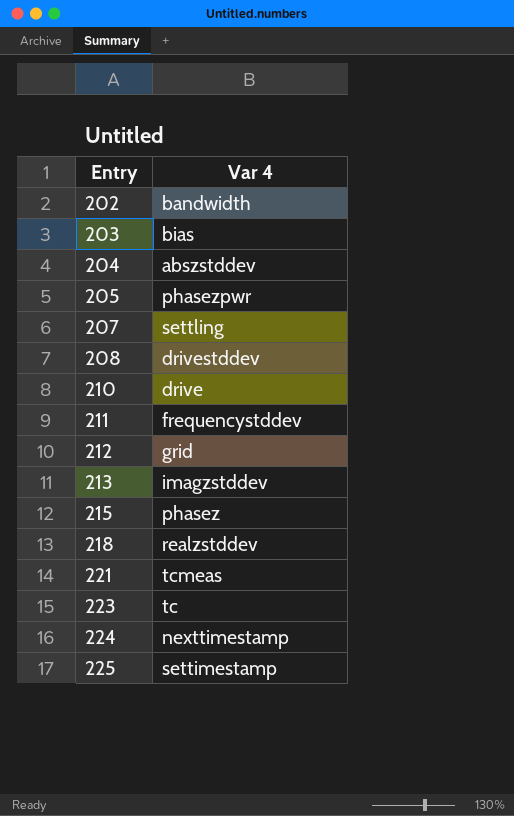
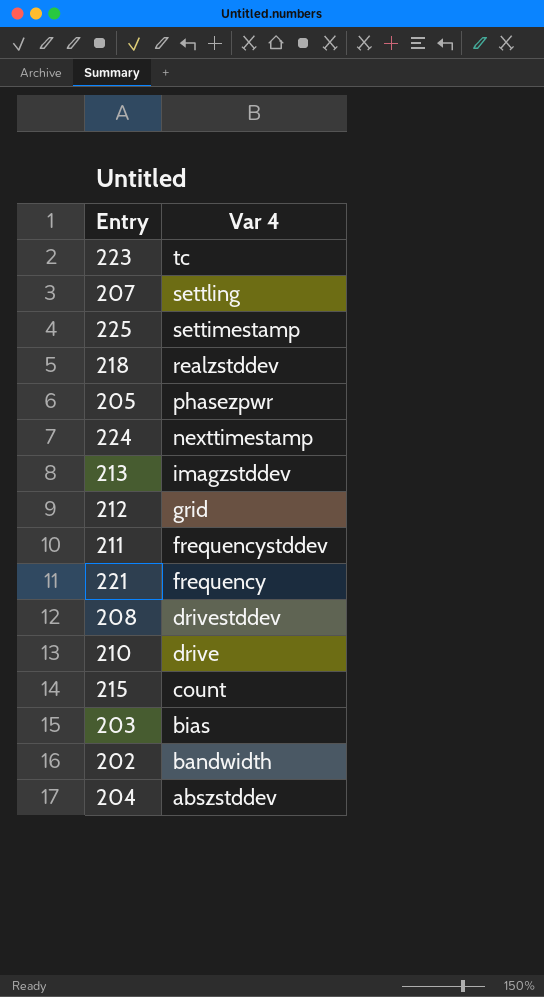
row order: Entry ascending -> Var 4 descending
221 | Var 4: tcmeas -> frequency
215 | Var 4: phasez -> count

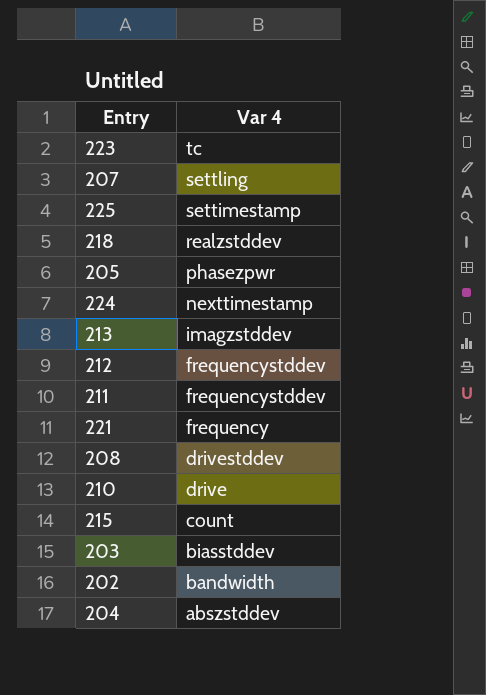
212 | Var 4: grid -> frequencystddev
203 | Var 4: bias -> biasstddev

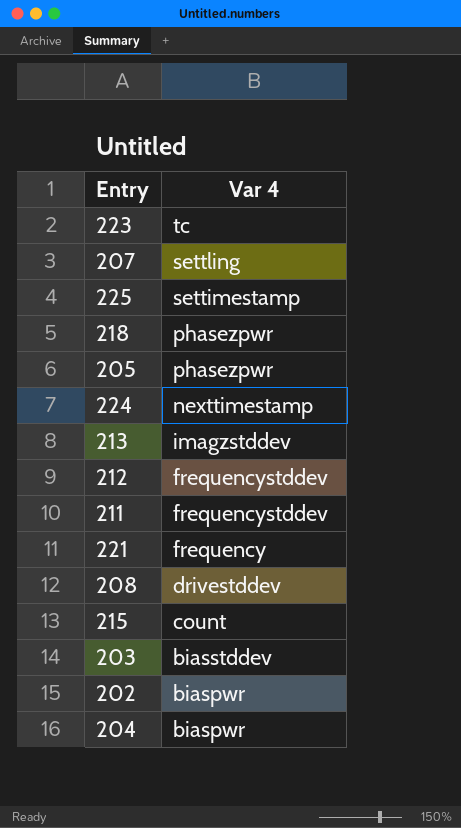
row 210: drive -> none
218 | Var 4: realzstddev -> phasezpwr
202 | Var 4: bandwidth -> biaspwr
204 | Var 4: abszstddev -> biaspwr

